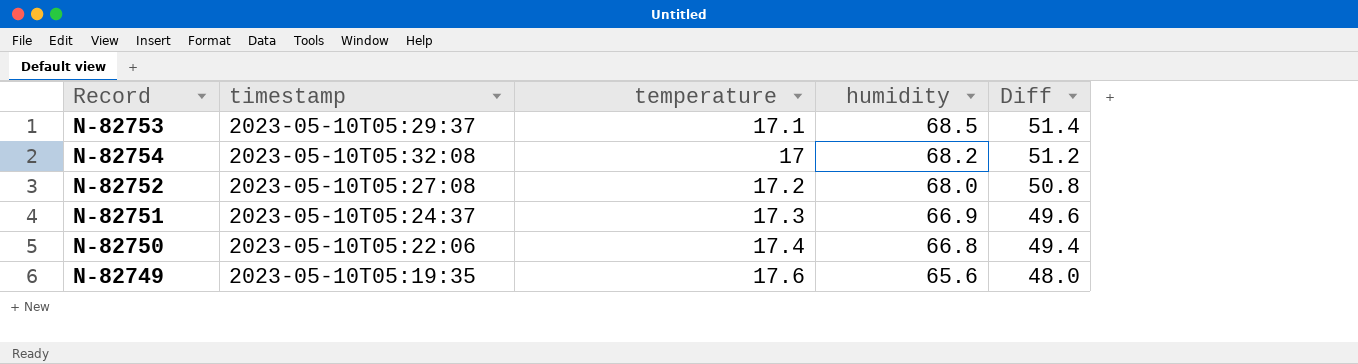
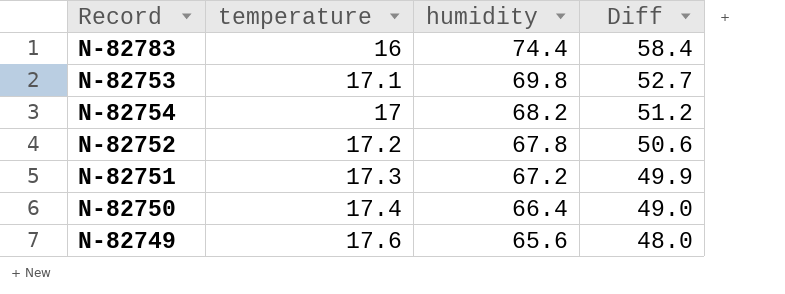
column timestamp | position: 2 -> none
row N-82783: none -> 16 | 74.4 | 58.4
N-82753 | humidity: 68.5 -> 69.8
N-82753 | Diff: 51.4 -> 52.7
N-82752 | humidity: 68.0 -> 67.8
N-82752 | Diff: 50.8 -> 50.6
N-82751 | humidity: 66.9 -> 67.2
N-82751 | Diff: 49.6 -> 49.9
N-82750 | humidity: 66.8 -> 66.4
N-82750 | Diff: 49.4 -> 49.0

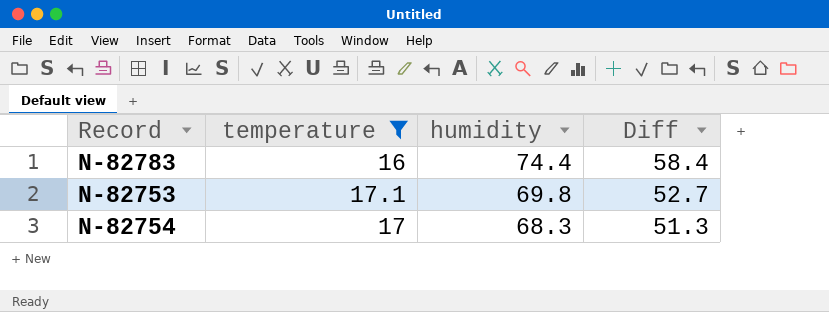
filter: none -> temperature <= 17.1
N-82754 | humidity: 68.2 -> 68.3
N-82754 | Diff: 51.2 -> 51.3

